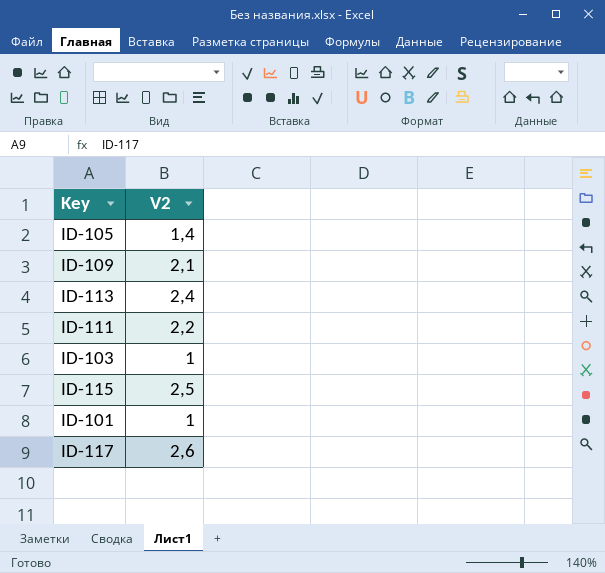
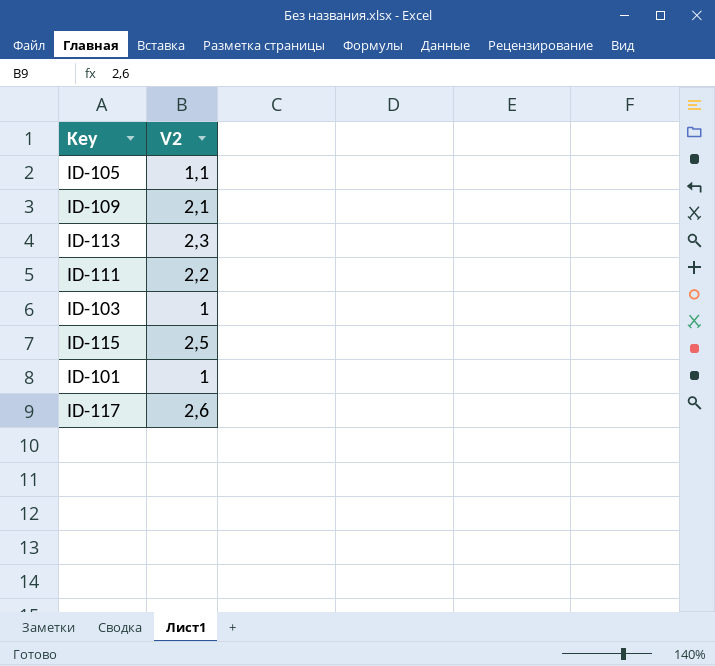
ID-105 | V2: 1,4 -> 1,1
ID-113 | V2: 2,4 -> 2,3

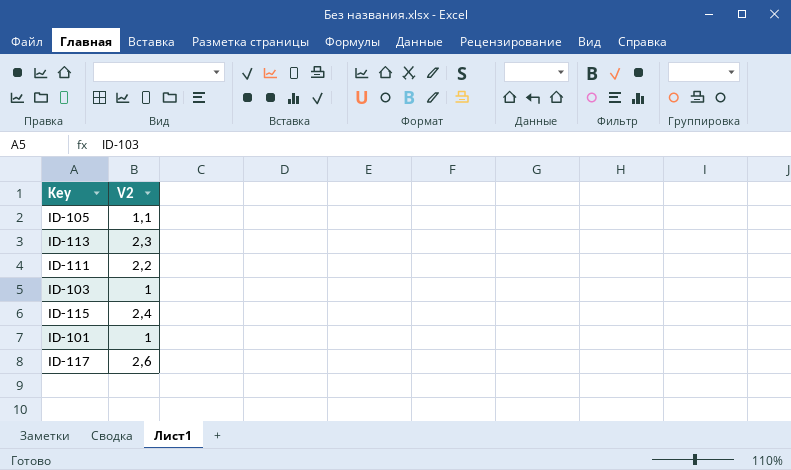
row ID-109: 2,1 -> none
ID-115 | V2: 2,5 -> 2,4

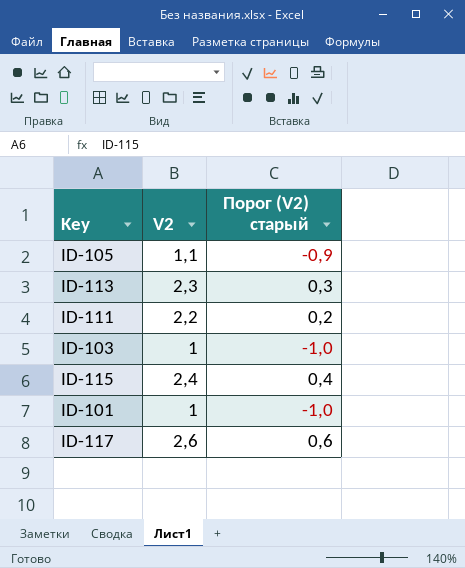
column Порог (V2) старый | formula: none -> [V2] - 2

